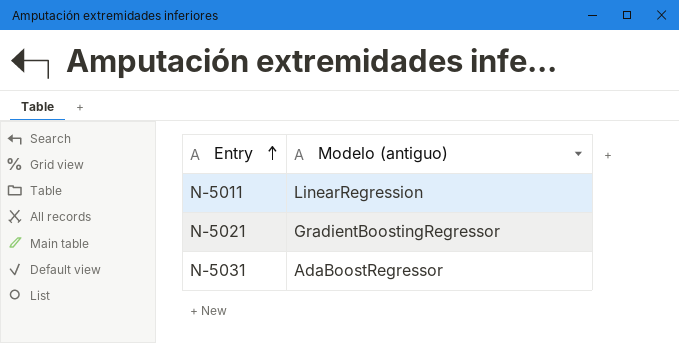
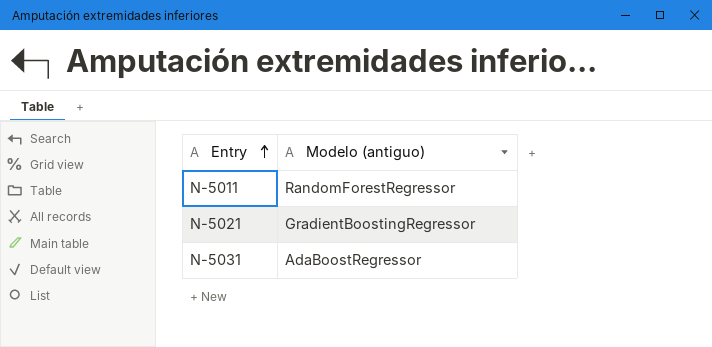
N-5011 | Modelo (antiguo): LinearRegression -> RandomForestRegressor

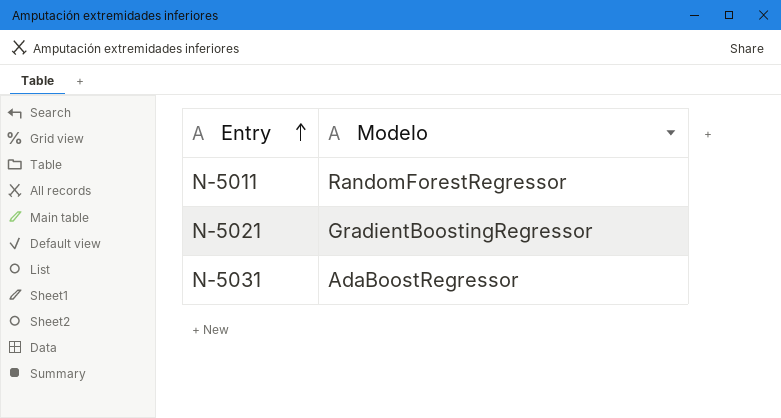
column name: Modelo (antiguo) -> Modelo

